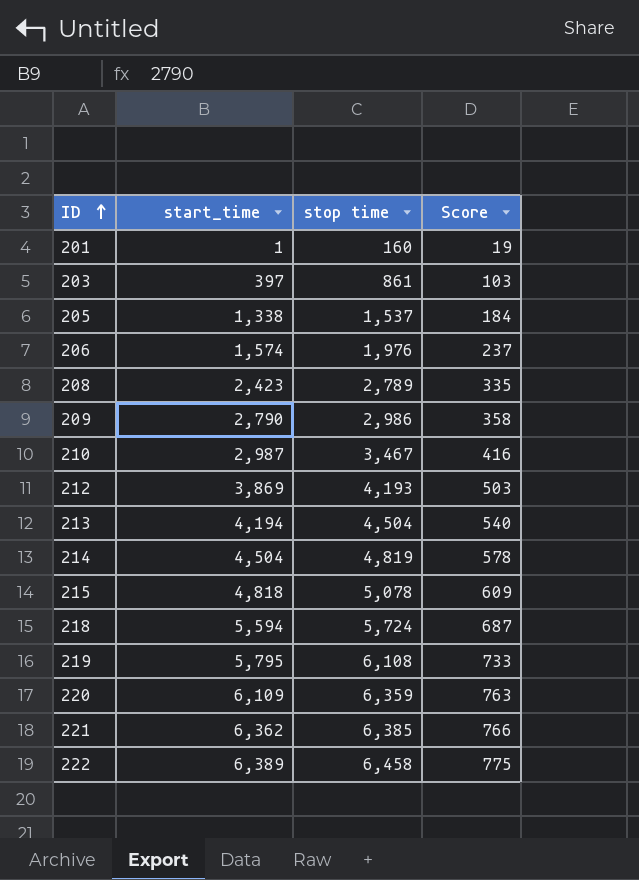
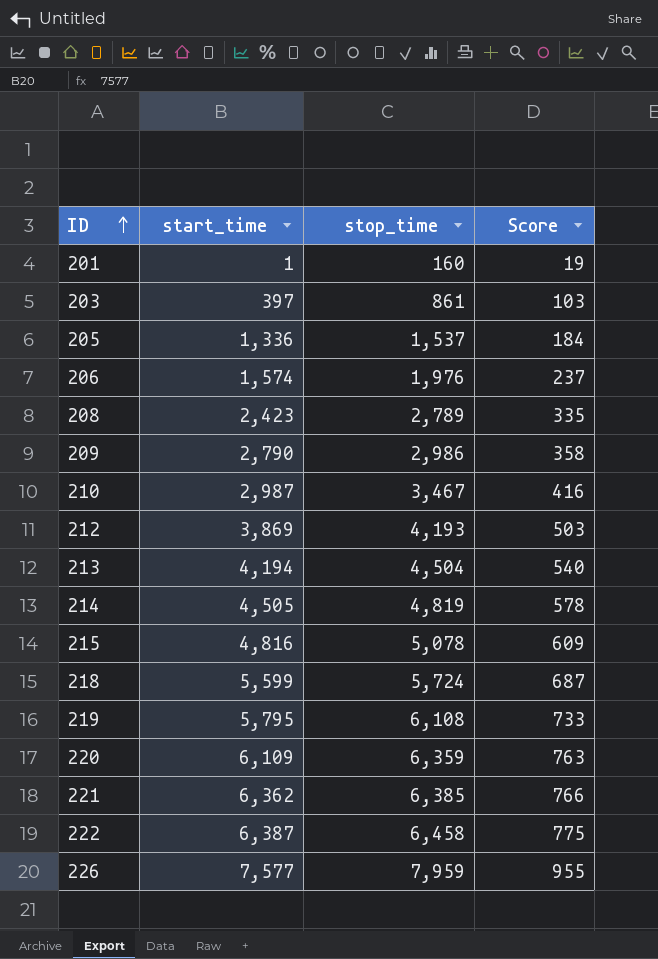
column name: stop time -> stop_time
205 | start_time: 1,338 -> 1,336
214 | start_time: 4,504 -> 4,505
215 | start_time: 4,818 -> 4,816
218 | start_time: 5,594 -> 5,599
222 | start_time: 6,389 -> 6,387
row 226: none -> 7,577 | 7,959 | 955

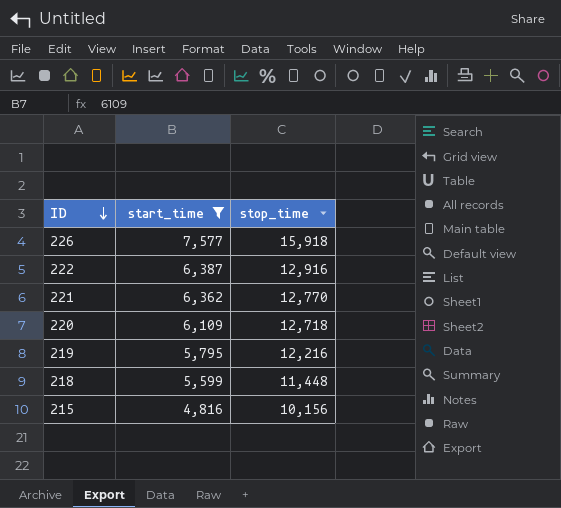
filter: none -> start_time >= 4,816
row order: ID ascending -> ID descending
column Score | formula: [stop_time] * 0.12 -> none
226 | stop_time: 7,959 -> 15,918
222 | stop_time: 6,458 -> 12,916
221 | stop_time: 6,385 -> 12,770
220 | stop_time: 6,359 -> 12,718
219 | stop_time: 6,108 -> 12,216
218 | stop_time: 5,724 -> 11,448
215 | stop_time: 5,078 -> 10,156

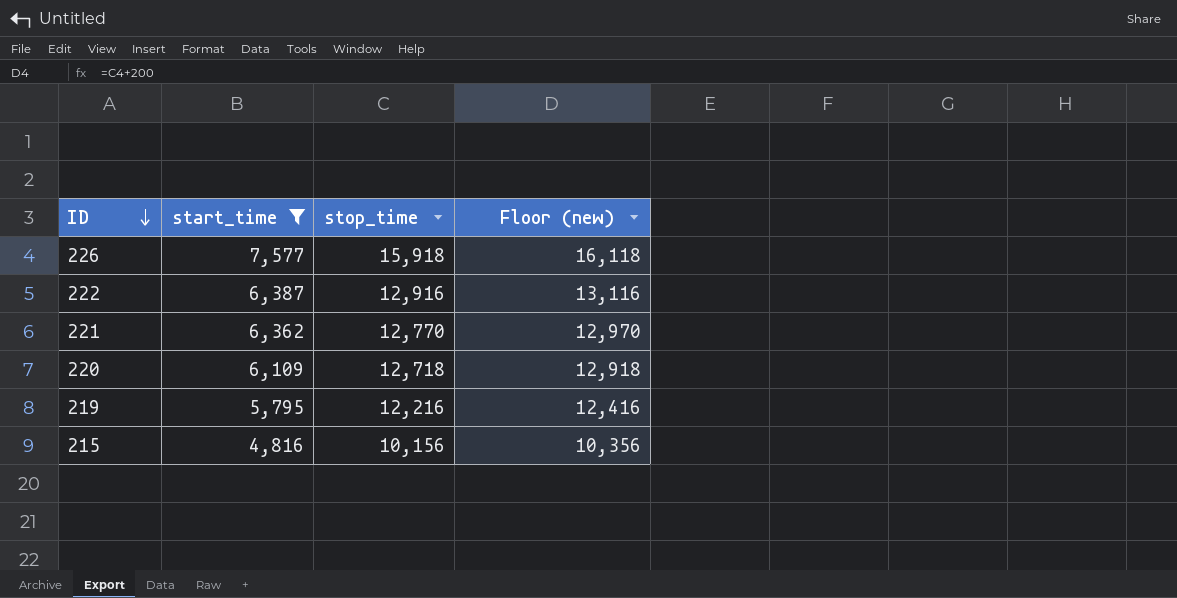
column Floor (new) | formula: none -> [stop_time] + 200
row 218: 5,599 | 11,448 -> none

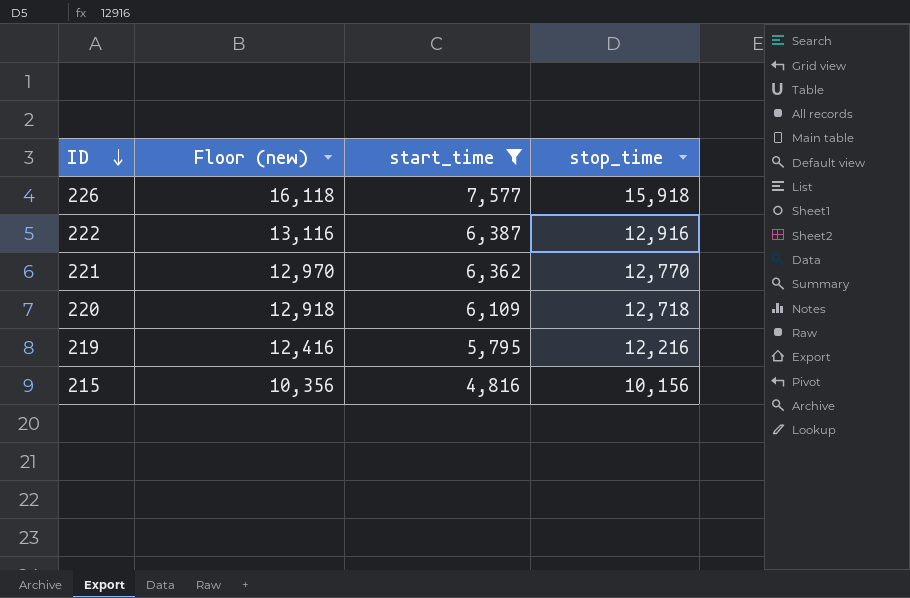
column Floor (new) | position: 4 -> 2

